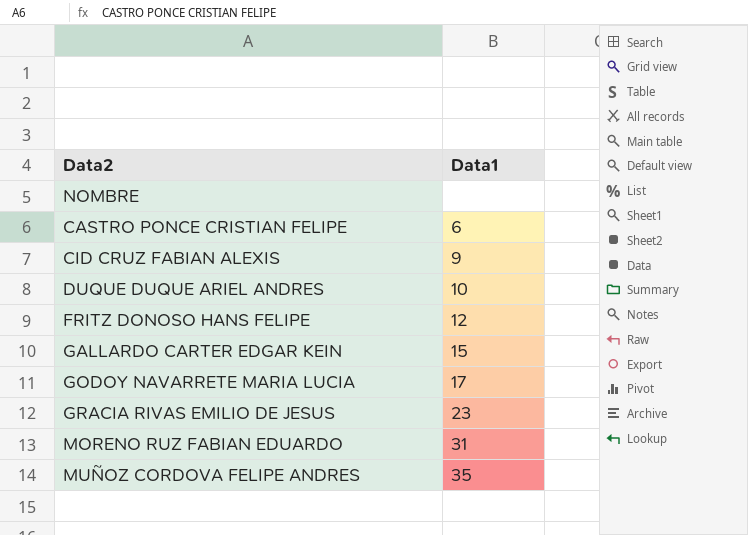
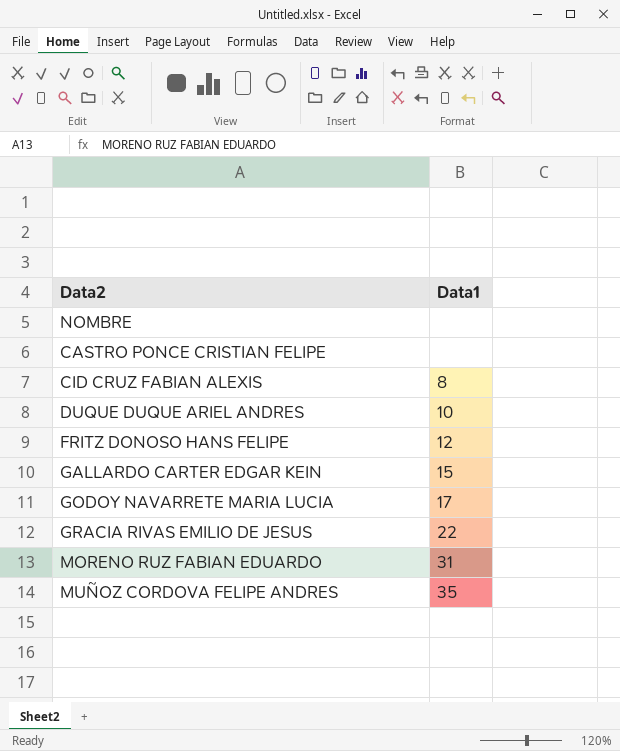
CASTRO PONCE CRISTIAN FELIPE | Data1: 6 -> none
CID CRUZ FABIAN ALEXIS | Data1: 9 -> 8
GRACIA RIVAS EMILIO DE JESUS | Data1: 23 -> 22

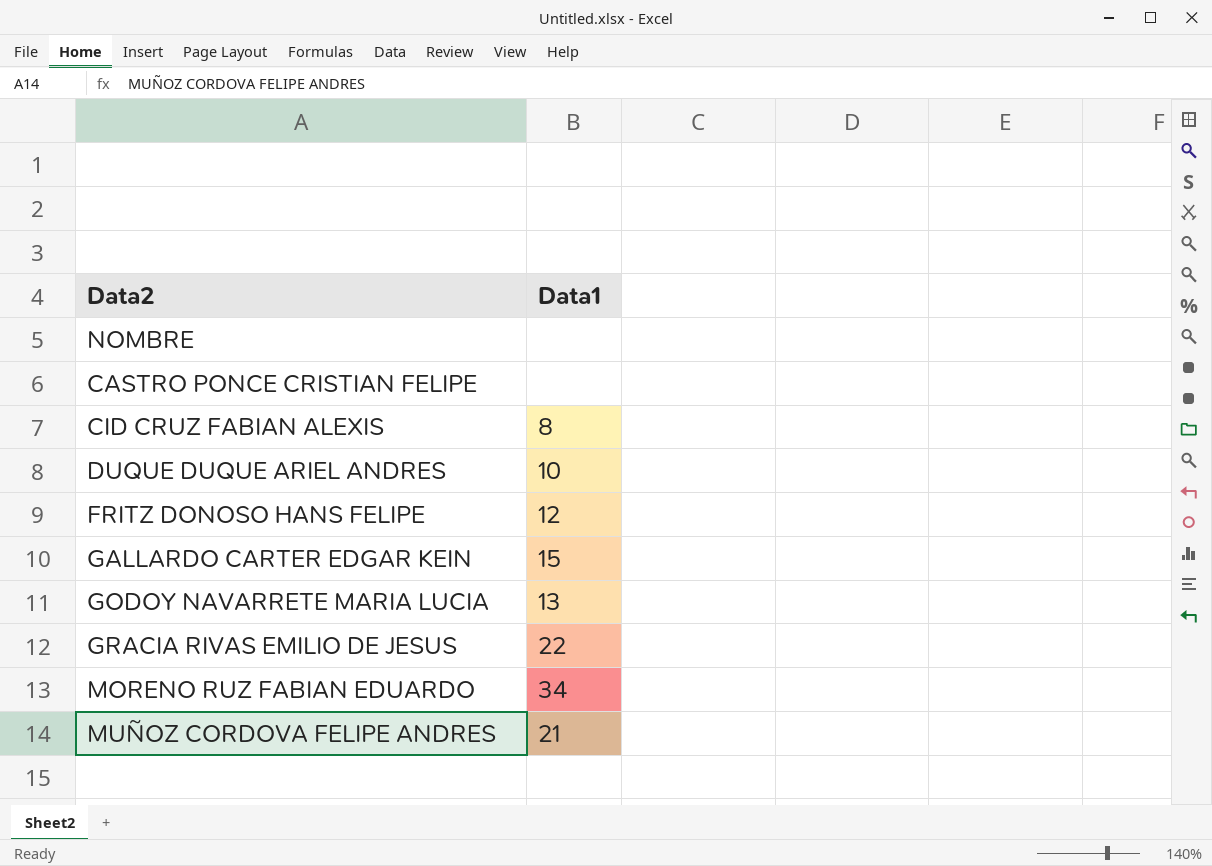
GODOY NAVARRETE MARIA LUCIA | Data1: 17 -> 13
MORENO RUZ FABIAN EDUARDO | Data1: 31 -> 34
MUÑOZ CORDOVA FELIPE ANDRES | Data1: 35 -> 21

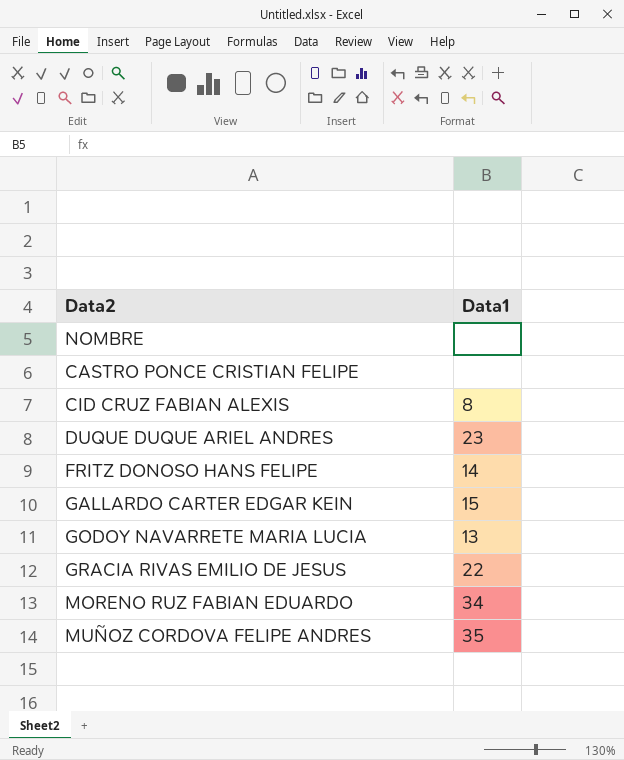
DUQUE DUQUE ARIEL ANDRES | Data1: 10 -> 23
FRITZ DONOSO HANS FELIPE | Data1: 12 -> 14
MUÑOZ CORDOVA FELIPE ANDRES | Data1: 21 -> 35

